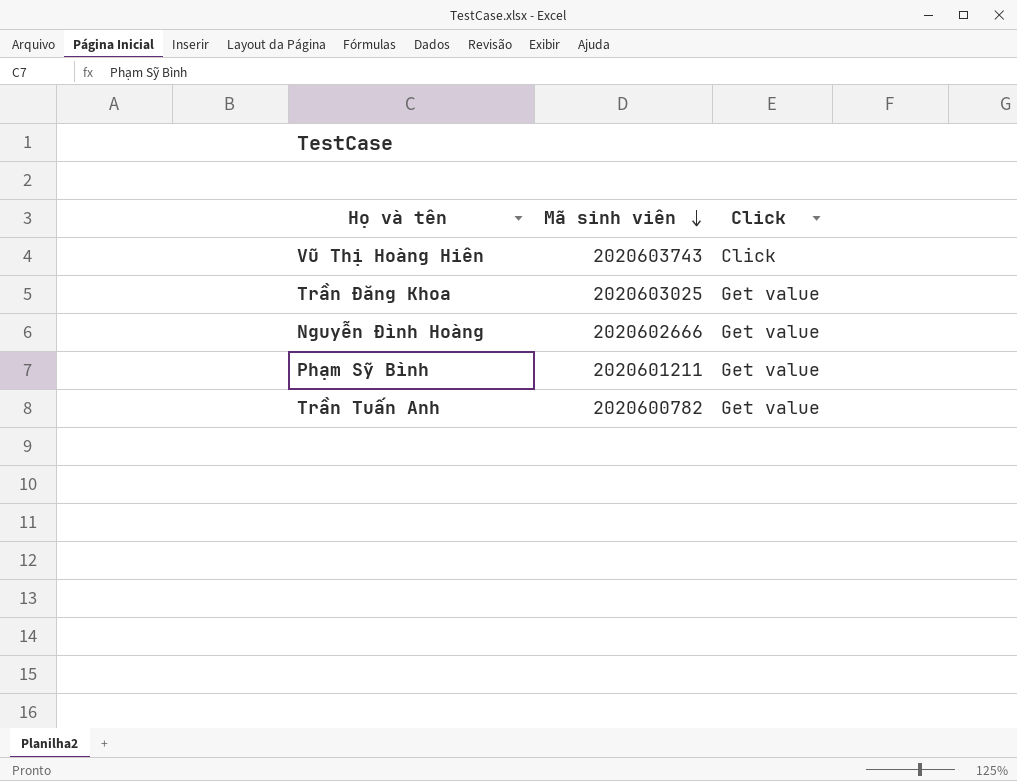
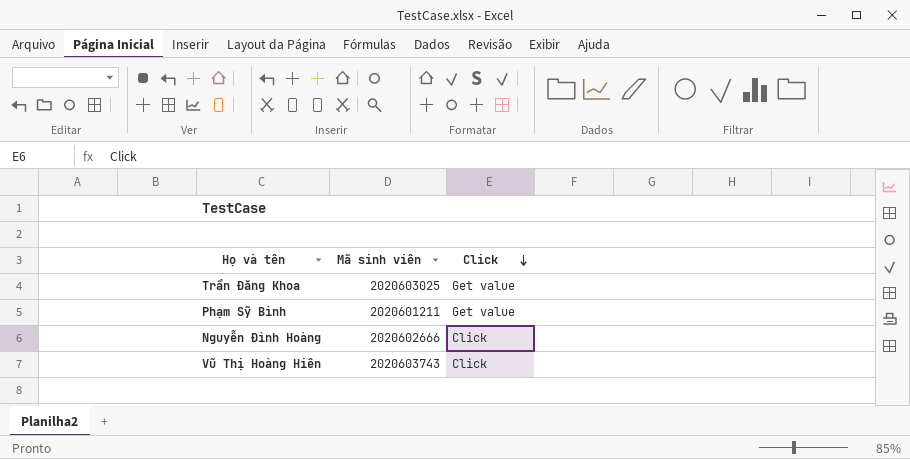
row order: Mã sinh viên descending -> Click descending
row Trần Tuấn Anh: 2020600782 | Get value -> none
Nguyễn Đình Hoàng | Click: Get value -> Click

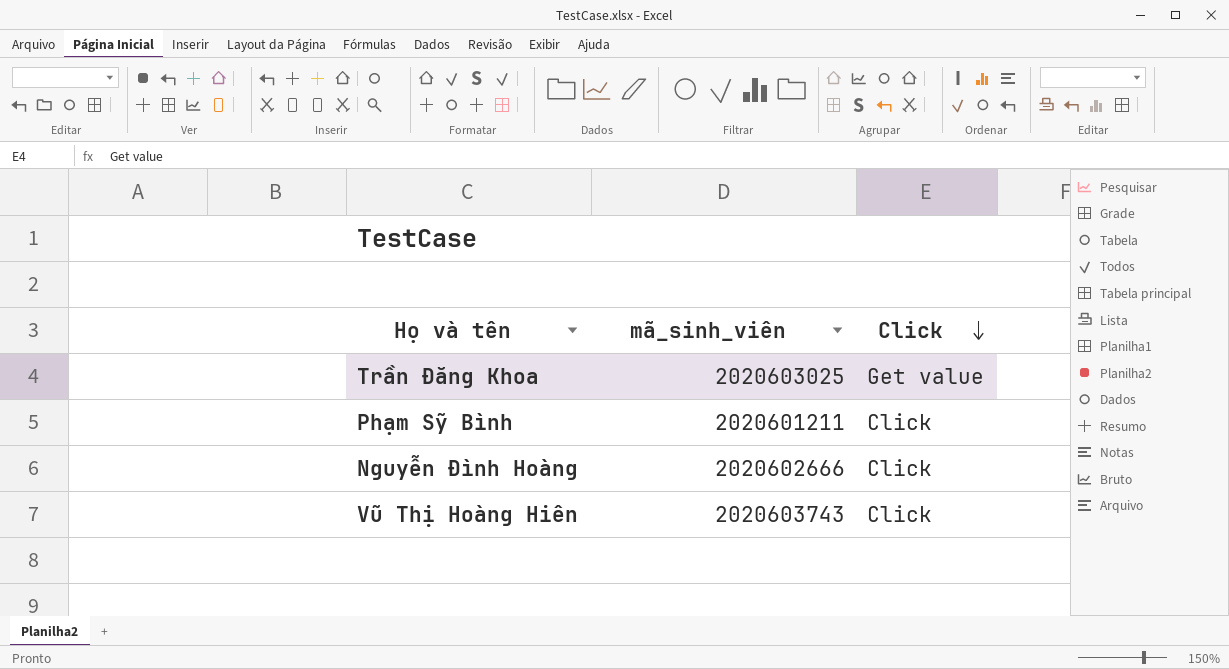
column name: Mã sinh viên -> mã_sinh_viên
Phạm Sỹ Bình | Click: Get value -> Click

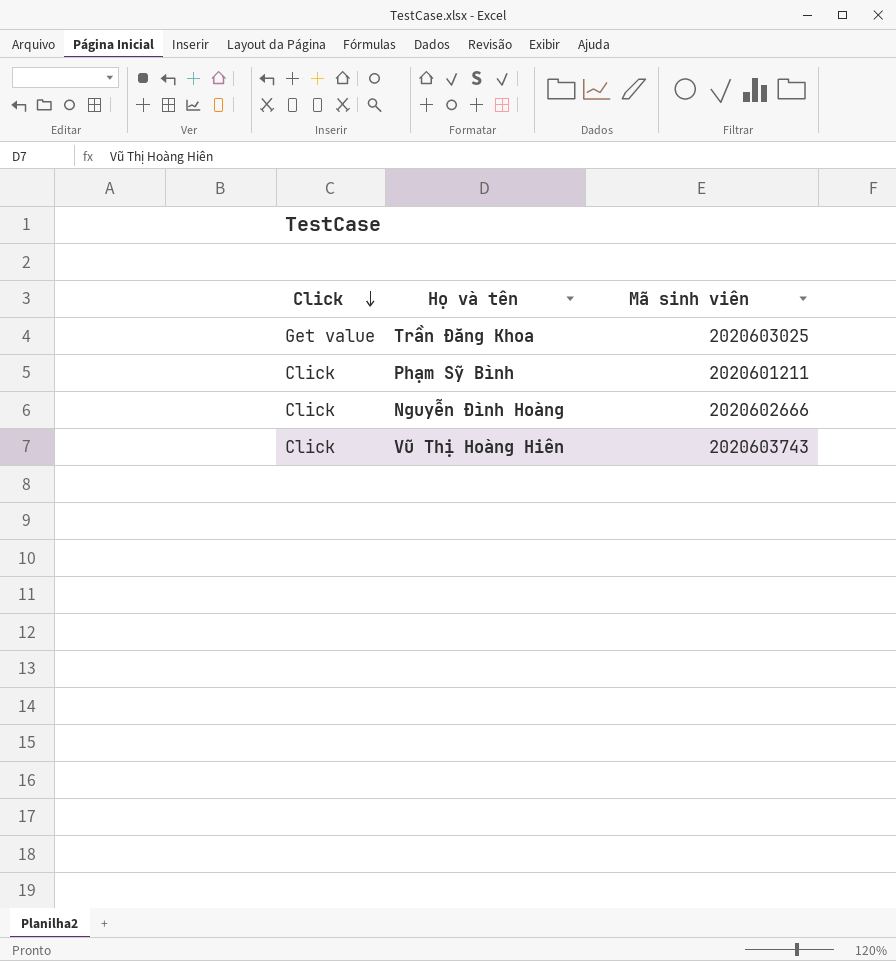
column Click | position: 3 -> 1
column name: mã_sinh_viên -> Mã sinh viên

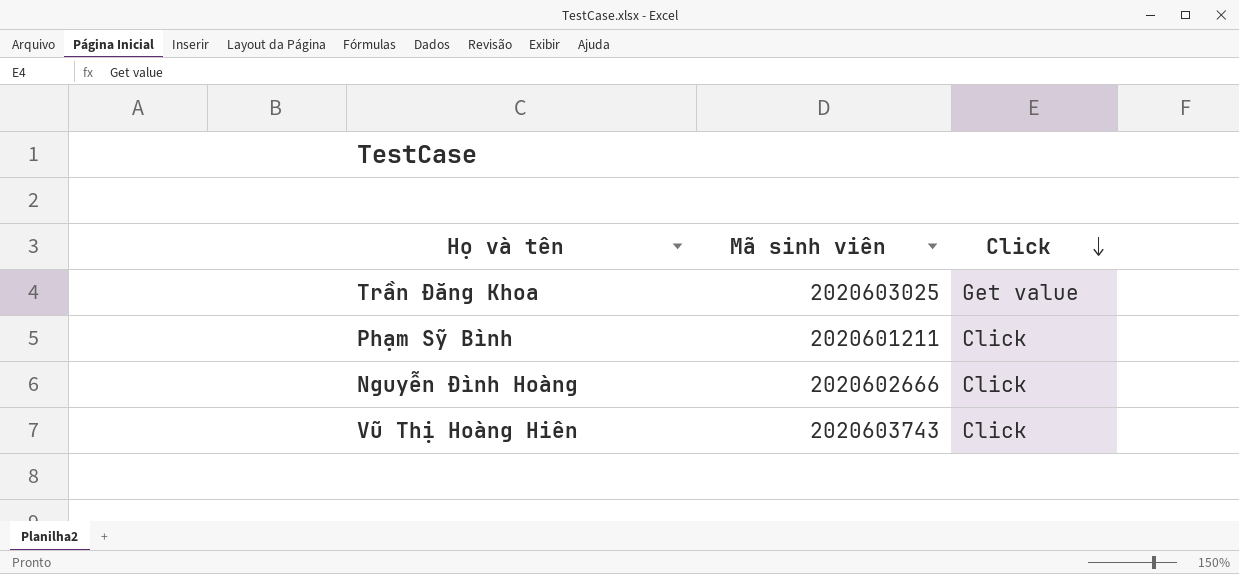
column Click | position: 1 -> 3

